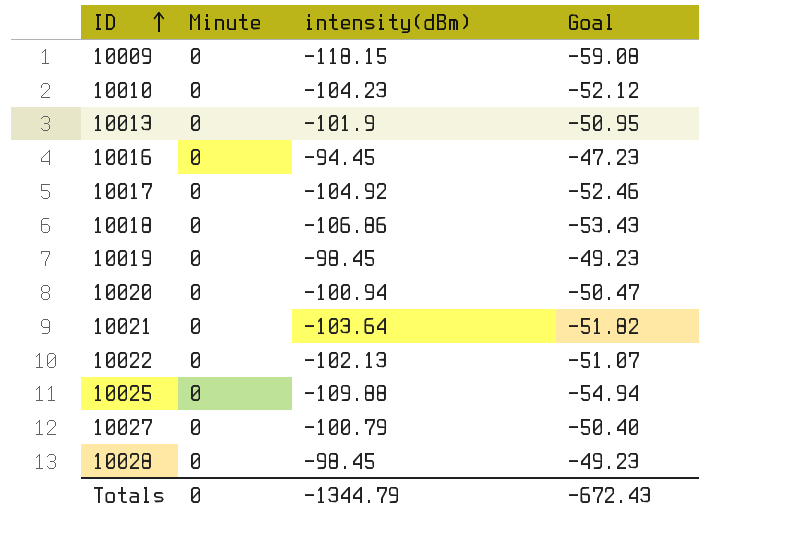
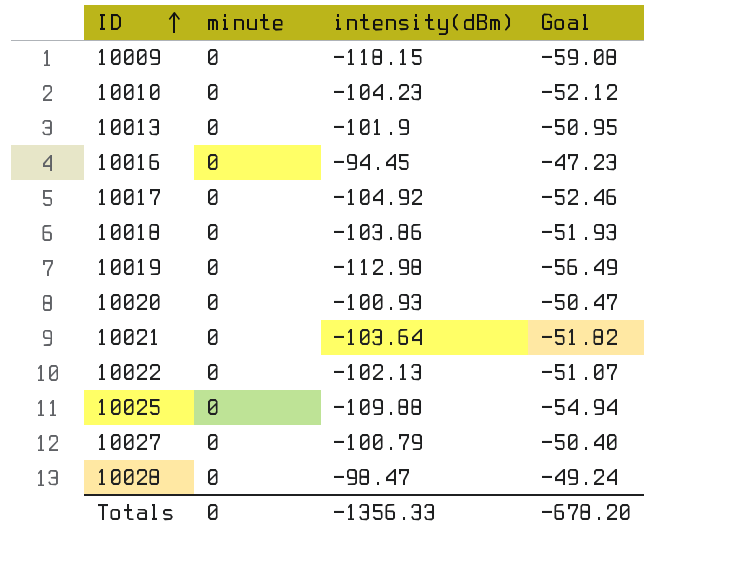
column name: Minute -> minute
10018 | intensity(dBm): -106.86 -> -103.86
10018 | Goal: -53.43 -> -51.93
10019 | intensity(dBm): -98.45 -> -112.98
10019 | Goal: -49.23 -> -56.49
10020 | intensity(dBm): -100.94 -> -100.93
10028 | intensity(dBm): -98.45 -> -98.47
10028 | Goal: -49.23 -> -49.24
Totals | intensity(dBm): -1344.79 -> -1356.33
Totals | Goal: -672.43 -> -678.20

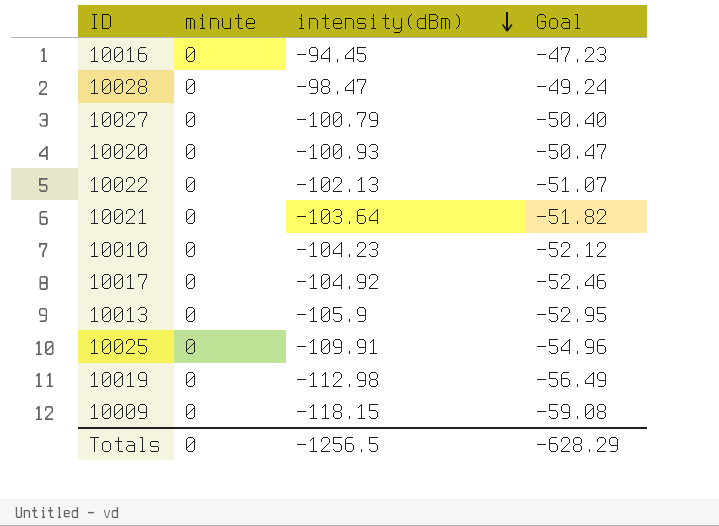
row order: ID ascending -> intensity(dBm) descending
row 10018: 0 | -103.86 | -51.93 -> none
10013 | intensity(dBm): -101.9 -> -105.9
10013 | Goal: -50.95 -> -52.95
10025 | intensity(dBm): -109.88 -> -109.91
10025 | Goal: -54.94 -> -54.96
Totals | intensity(dBm): -1356.33 -> -1256.5
Totals | Goal: -678.20 -> -628.29

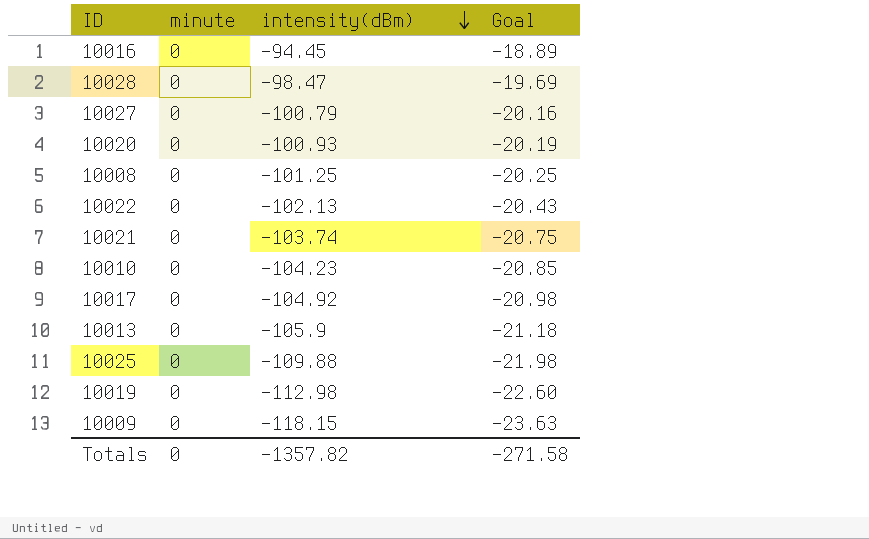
column Goal | formula: [intensity(dBm)] * 0.5 -> [intensity(dBm)] * 0.2
row 10008: none -> 0 | -101.25 | -20.25
10021 | intensity(dBm): -103.64 -> -103.74
10025 | intensity(dBm): -109.91 -> -109.88
Totals | intensity(dBm): -1256.5 -> -1357.82
Totals | Goal: -628.29 -> -271.58

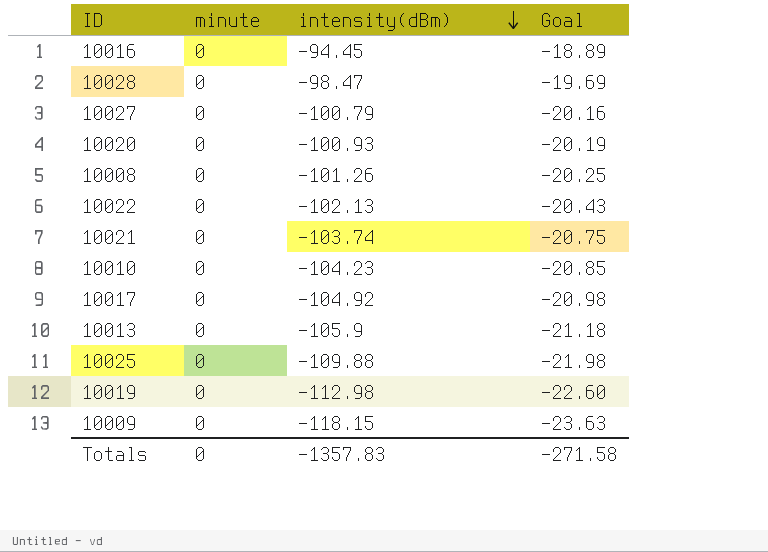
10008 | intensity(dBm): -101.25 -> -101.26
Totals | intensity(dBm): -1357.82 -> -1357.83

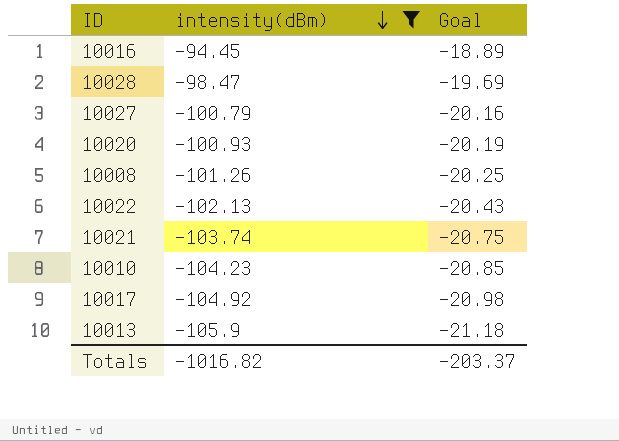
filter: none -> intensity(dBm) >= -105.9
column minute | position: 2 -> none
Totals | intensity(dBm): -1357.83 -> -1016.82
Totals | Goal: -271.58 -> -203.37

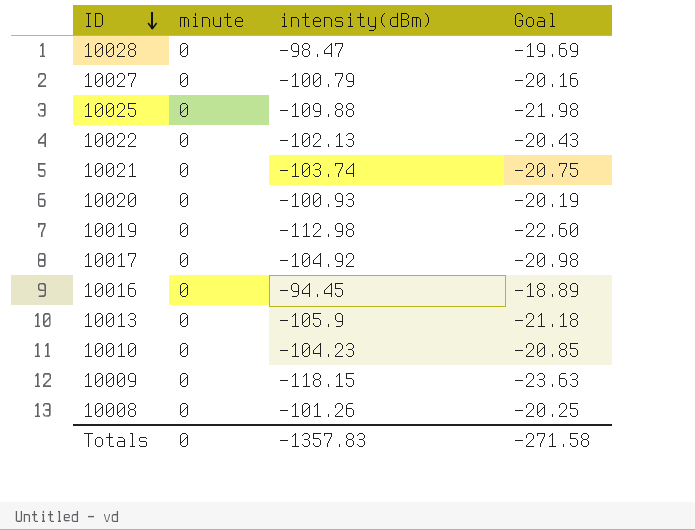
filter: intensity(dBm) >= -105.9 -> none
row order: intensity(dBm) descending -> ID descending
column minute | position: none -> 2
Totals | intensity(dBm): -1016.82 -> -1357.83
Totals | Goal: -203.37 -> -271.58

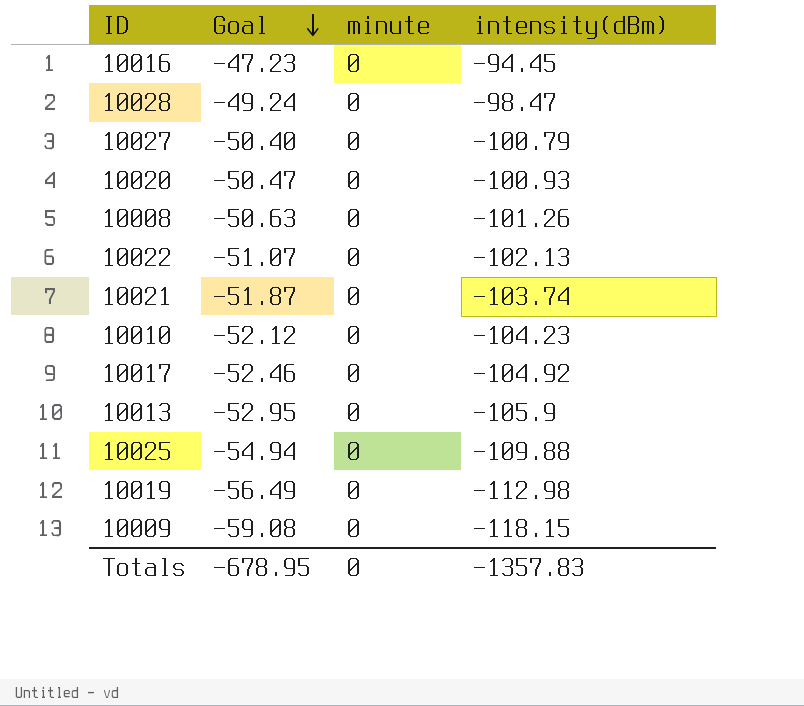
row order: ID descending -> Goal descending
column Goal | formula: [intensity(dBm)] * 0.2 -> [intensity(dBm)] * 0.5
column Goal | position: 4 -> 2
Totals | Goal: -271.58 -> -678.95

